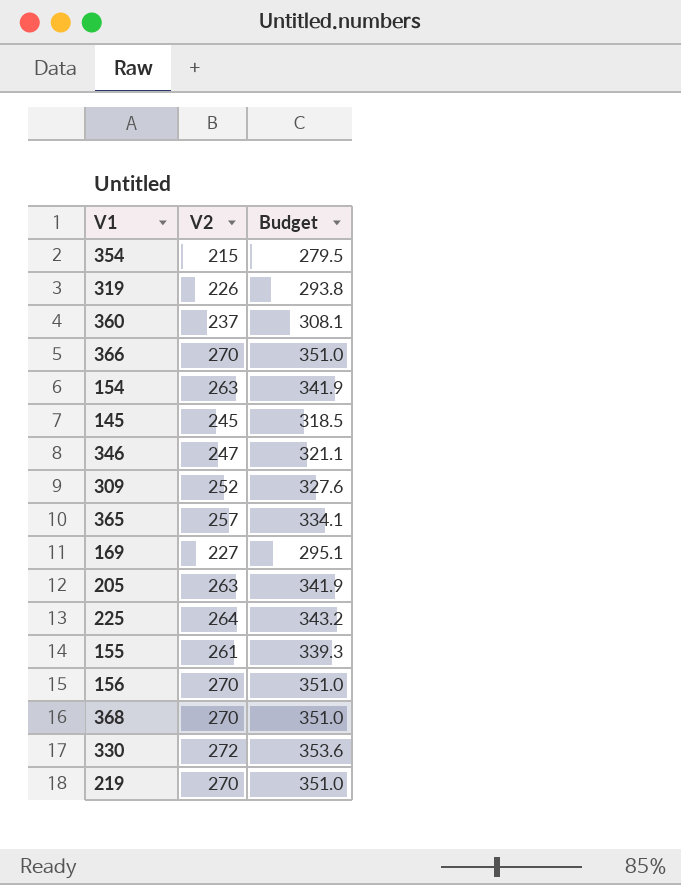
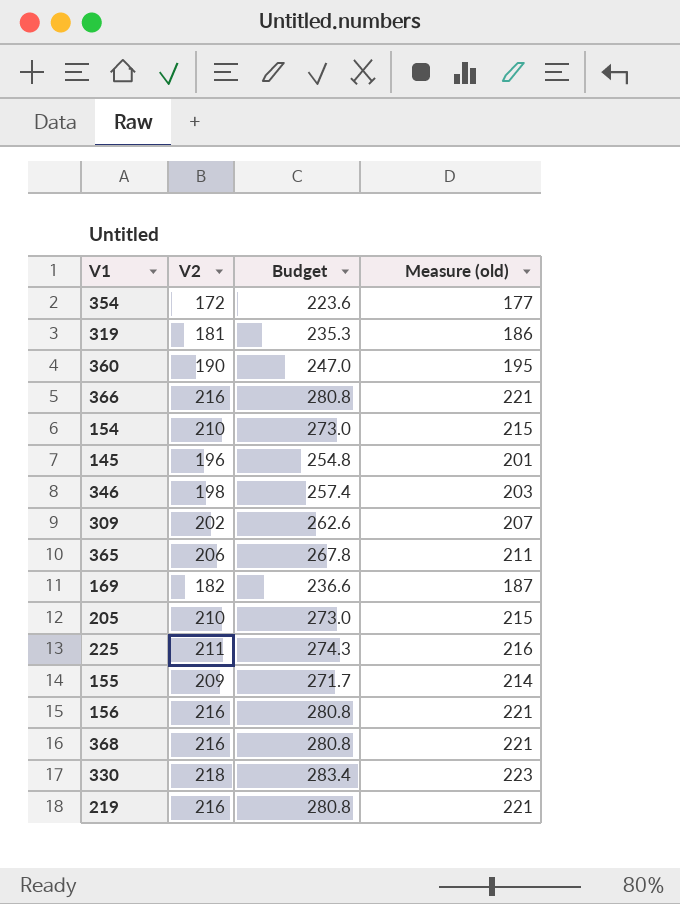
column Measure (old) | formula: none -> [V2] + 5
354 | V2: 215 -> 172
354 | Budget: 279.5 -> 223.6
319 | V2: 226 -> 181
319 | Budget: 293.8 -> 235.3
360 | V2: 237 -> 190
360 | Budget: 308.1 -> 247.0
366 | V2: 270 -> 216
366 | Budget: 351.0 -> 280.8
154 | V2: 263 -> 210
154 | Budget: 341.9 -> 273.0
145 | V2: 245 -> 196
145 | Budget: 318.5 -> 254.8
346 | V2: 247 -> 198
346 | Budget: 321.1 -> 257.4
309 | V2: 252 -> 202
309 | Budget: 327.6 -> 262.6
365 | V2: 257 -> 206
365 | Budget: 334.1 -> 267.8
169 | V2: 227 -> 182
169 | Budget: 295.1 -> 236.6
205 | V2: 263 -> 210
205 | Budget: 341.9 -> 273.0
225 | V2: 264 -> 211
225 | Budget: 343.2 -> 274.3
155 | V2: 261 -> 209
155 | Budget: 339.3 -> 271.7
156 | V2: 270 -> 216
156 | Budget: 351.0 -> 280.8
368 | V2: 270 -> 216
368 | Budget: 351.0 -> 280.8
330 | V2: 272 -> 218
330 | Budget: 353.6 -> 283.4
219 | V2: 270 -> 216
219 | Budget: 351.0 -> 280.8

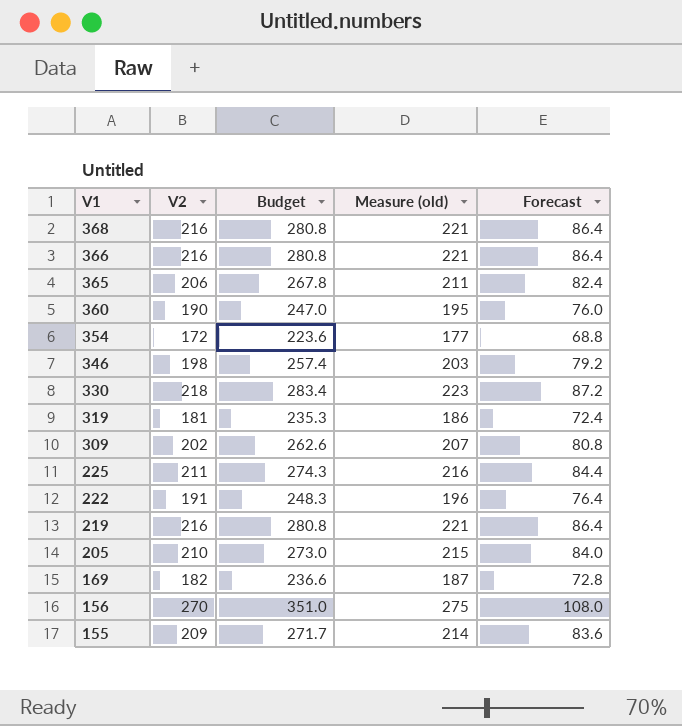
row order: none -> V1 descending
column Forecast | formula: none -> [V2] * 0.4
row 154: 210 | 273.0 | 215 -> none
row 145: 196 | 254.8 | 201 -> none
row 222: none -> 191 | 248.3 | 196 | 76.4
156 | V2: 216 -> 270
156 | Budget: 280.8 -> 351.0
156 | Measure (old): 221 -> 275

